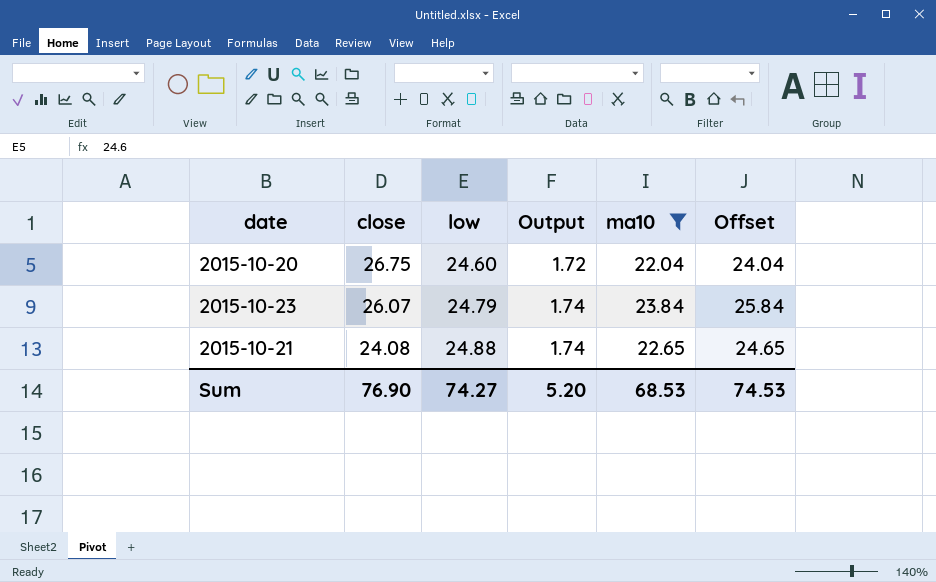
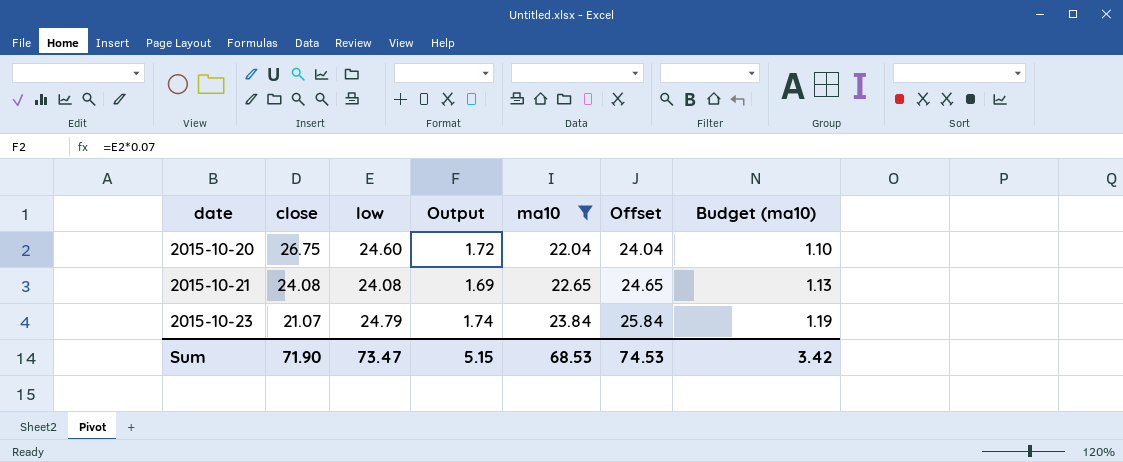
row order: close descending -> date ascending
column Budget (ma10) | formula: none -> [ma10] * 0.05
2015-10-21 | low: 24.88 -> 24.08
2015-10-21 | Output: 1.74 -> 1.69
2015-10-23 | close: 26.07 -> 21.07
Sum | close: 76.90 -> 71.90
Sum | low: 74.27 -> 73.47
Sum | Output: 5.20 -> 5.15

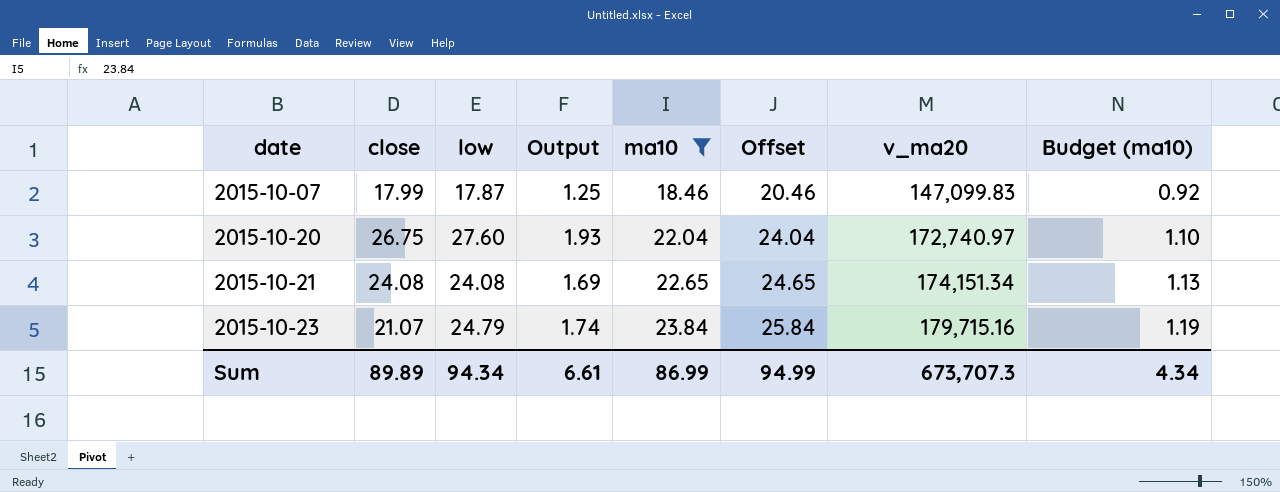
column v_ma20 | position: none -> 7
row 2015-10-07: none -> 17.99 | 17.87 | 1.25 | 18.46 | 20.46 | 147,099.83 | 0.92
2015-10-20 | low: 24.60 -> 27.60
2015-10-20 | Output: 1.72 -> 1.93
Sum | close: 71.90 -> 89.89
Sum | low: 73.47 -> 94.34
Sum | Output: 5.15 -> 6.61
Sum | ma10: 68.53 -> 86.99
Sum | Offset: 74.53 -> 94.99
Sum | Budget (ma10): 3.42 -> 4.34

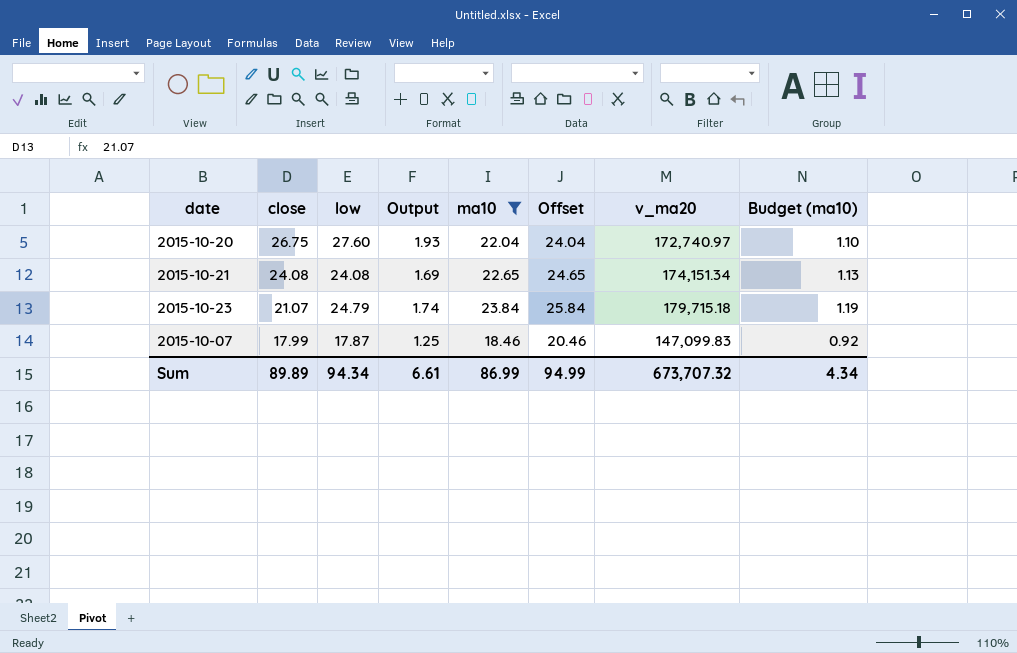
row order: date ascending -> close descending
2015-10-23 | v_ma20: 179,715.16 -> 179,715.18
Sum | v_ma20: 673,707.3 -> 673,707.32

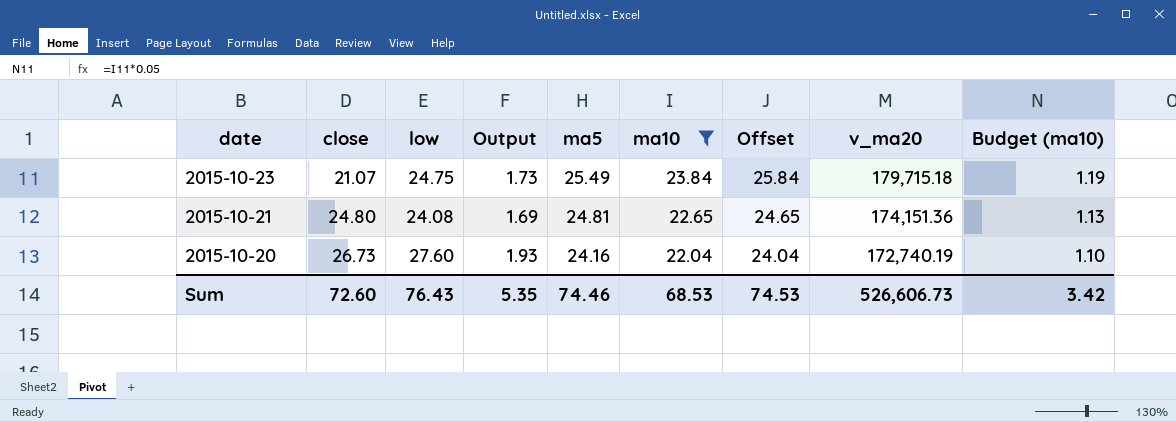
row order: close descending -> date descending
column ma5 | position: none -> 5
row 2015-10-07: 17.99 | 17.87 | 1.25 | 18.46 | 20.46 | 147,099.83 | 0.92 -> none
2015-10-23 | low: 24.79 -> 24.75
2015-10-23 | Output: 1.74 -> 1.73
2015-10-21 | close: 24.08 -> 24.80
2015-10-21 | v_ma20: 174,151.34 -> 174,151.36
2015-10-20 | close: 26.75 -> 26.73
2015-10-20 | v_ma20: 172,740.97 -> 172,740.19
Sum | close: 89.89 -> 72.60
Sum | low: 94.34 -> 76.43
Sum | Output: 6.61 -> 5.35
Sum | ma10: 86.99 -> 68.53
Sum | Offset: 94.99 -> 74.53
Sum | v_ma20: 673,707.32 -> 526,606.73
Sum | Budget (ma10): 4.34 -> 3.42

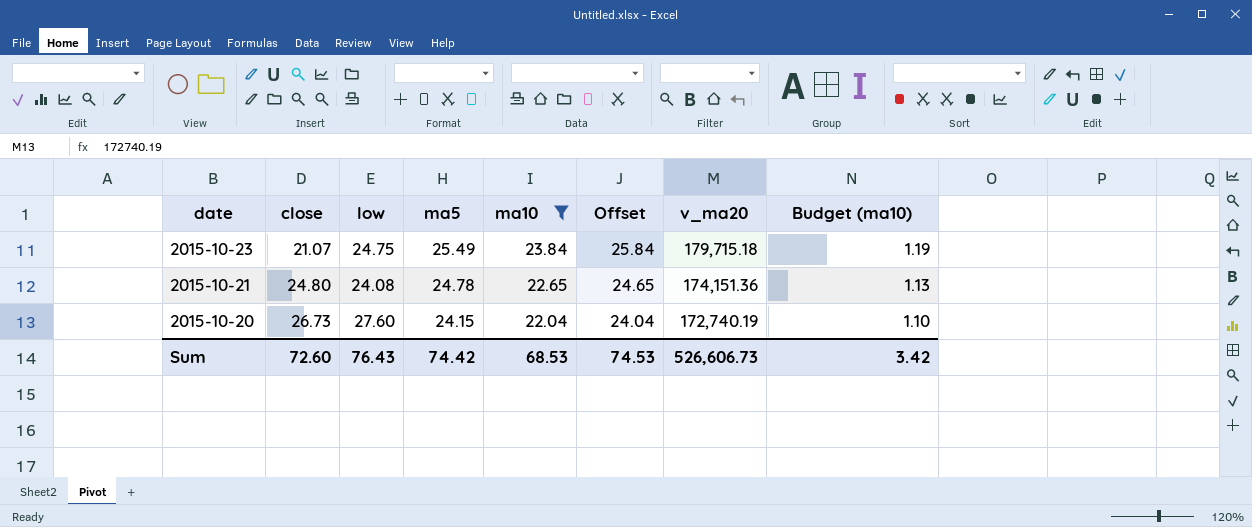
column Output | formula: [low] * 0.07 -> none
2015-10-21 | ma5: 24.81 -> 24.78
2015-10-20 | ma5: 24.16 -> 24.15
Sum | ma5: 74.46 -> 74.42

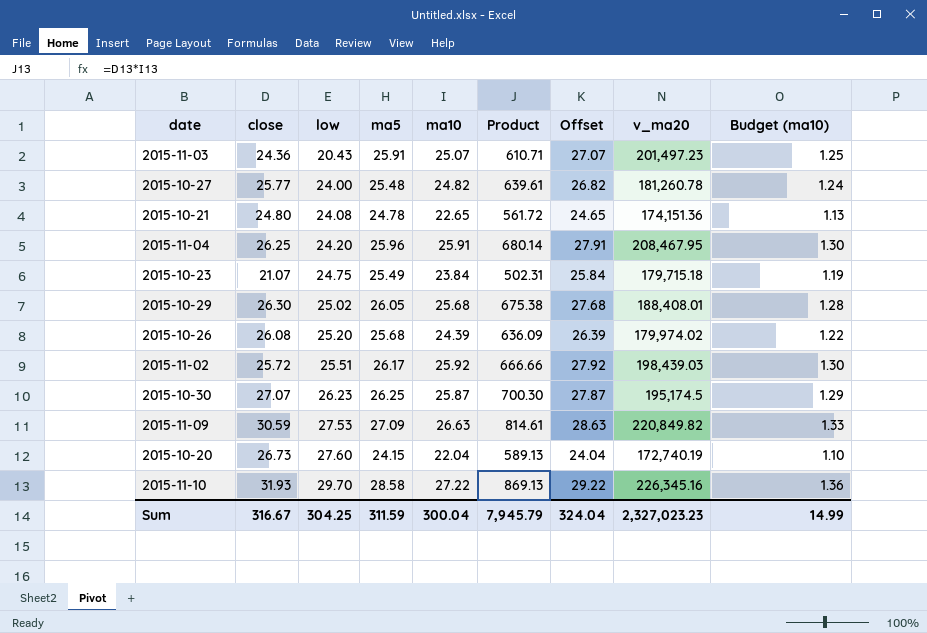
filter: ma10 <= 23.84 -> none
row order: date descending -> low ascending
column Product | formula: none -> [close] * [ma10]
Sum | close: 72.60 -> 316.67
Sum | low: 76.43 -> 304.25
Sum | ma5: 74.42 -> 311.59
Sum | ma10: 68.53 -> 300.04
Sum | Offset: 74.53 -> 324.04
Sum | v_ma20: 526,606.73 -> 2,327,023.23
Sum | Budget (ma10): 3.42 -> 14.99

